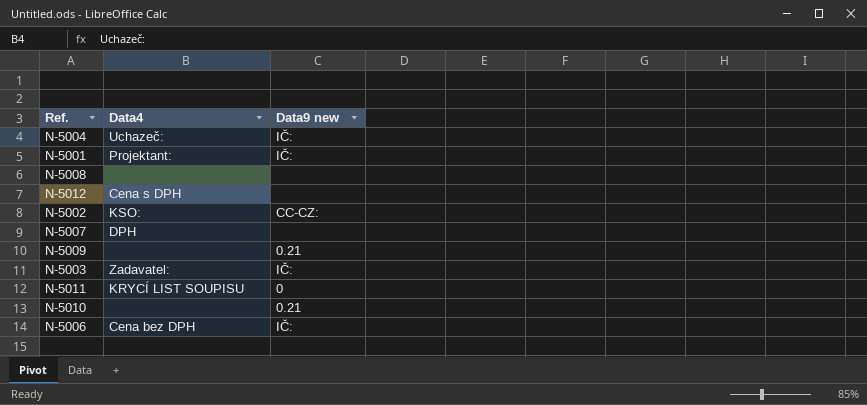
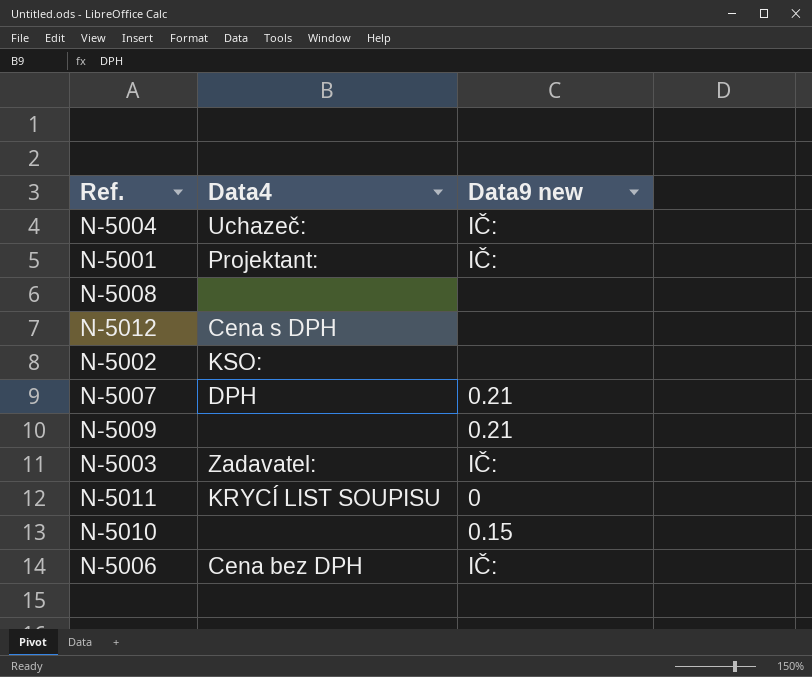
N-5002 | Data9 new: CC-CZ: -> none
N-5007 | Data9 new: none -> 0.21
N-5010 | Data9 new: 0.21 -> 0.15

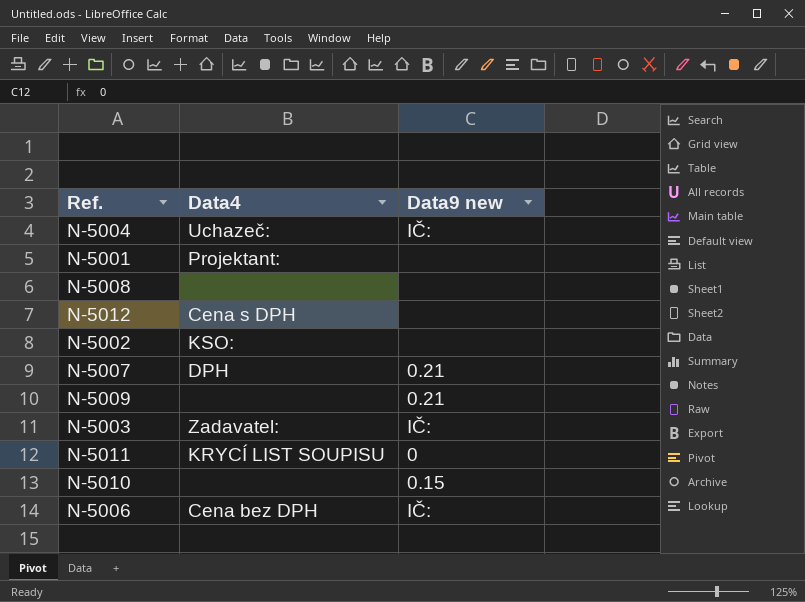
N-5001 | Data9 new: IČ: -> none

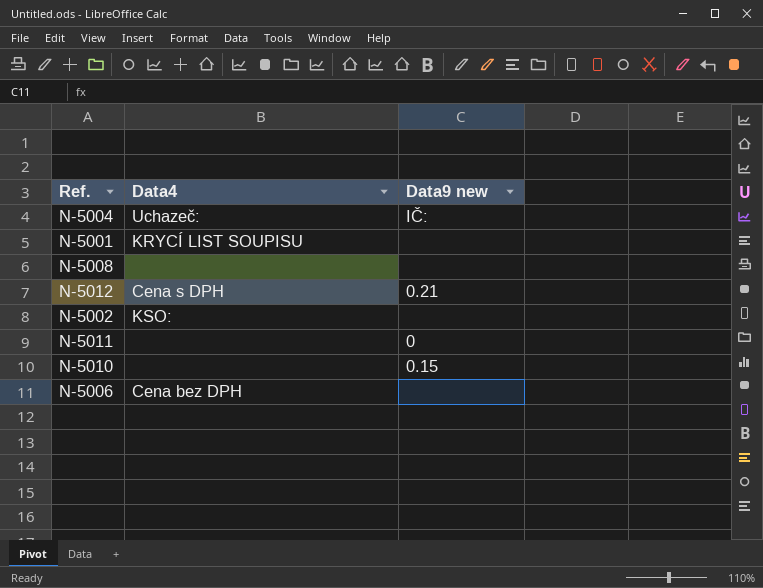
row N-5007: DPH | 0.21 -> none
row N-5009: none | 0.21 -> none
row N-5003: Zadavatel: | IČ: -> none
N-5001 | Data4: Projektant: -> KRYCÍ LIST SOUPISU
N-5012 | Data9 new: none -> 0.21
N-5011 | Data4: KRYCÍ LIST SOUPISU -> none
N-5006 | Data9 new: IČ: -> none

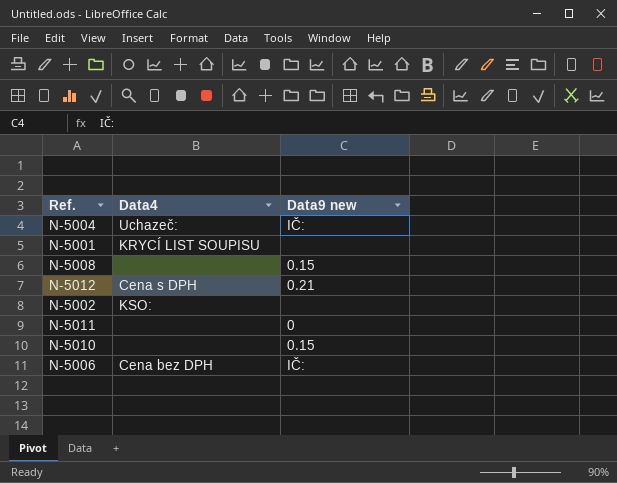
N-5008 | Data9 new: none -> 0.15
N-5006 | Data9 new: none -> IČ:

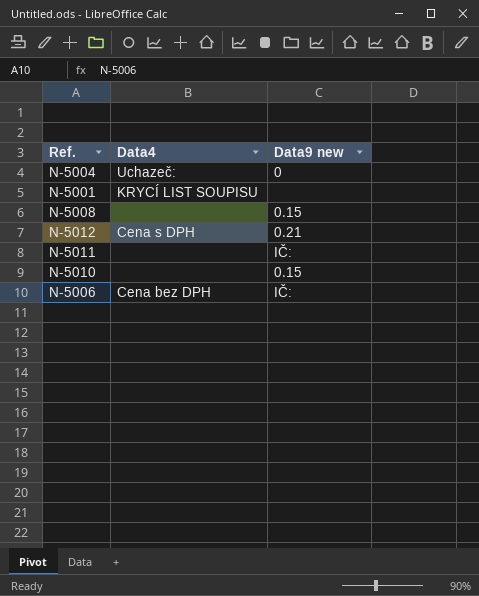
row N-5002: KSO: | none -> none
N-5004 | Data9 new: IČ: -> 0
N-5011 | Data9 new: 0 -> IČ:

